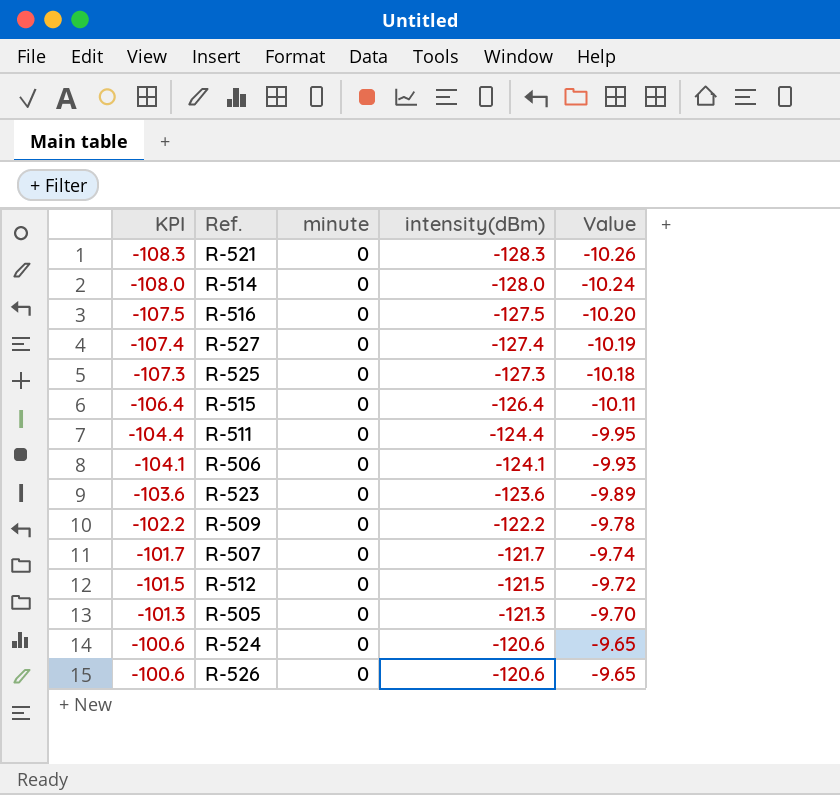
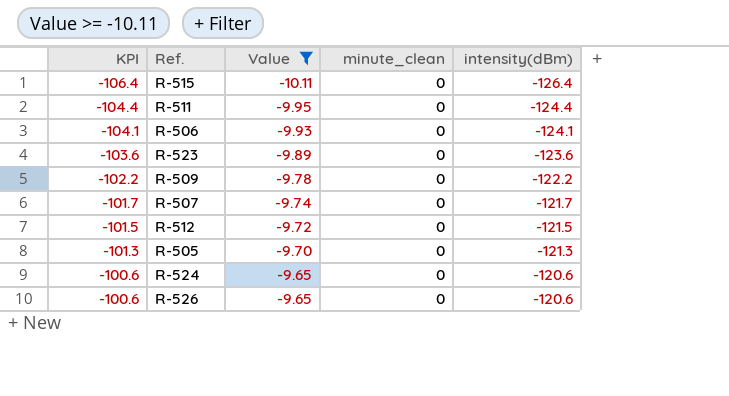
filter: none -> Value >= -10.11
column Value | position: 5 -> 3
column name: minute -> minute_clean

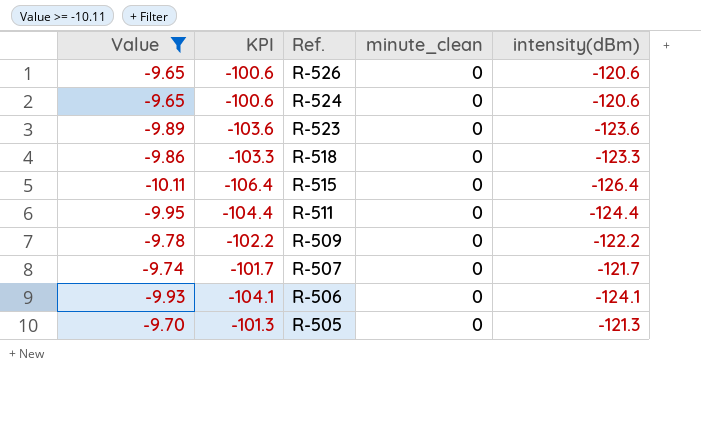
row order: KPI ascending -> Ref. descending
column Value | position: 3 -> 1
row R-512: -101.5 | -9.72 | 0 | -121.5 -> none
row R-518: none -> -9.86 | -103.3 | 0 | -123.3

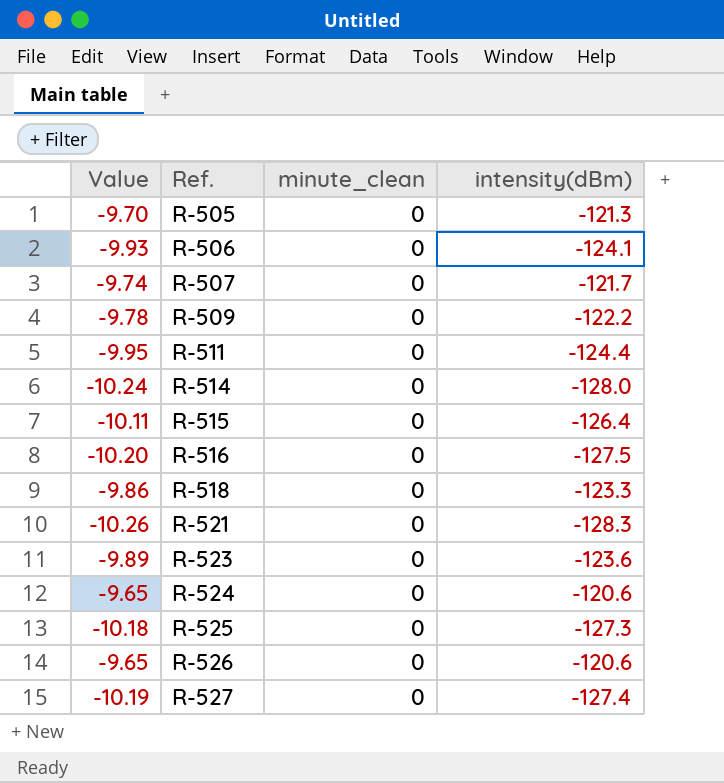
filter: Value >= -10.11 -> none
row order: Ref. descending -> Ref. ascending
column KPI | formula: [intensity(dBm)] + 20 -> none

